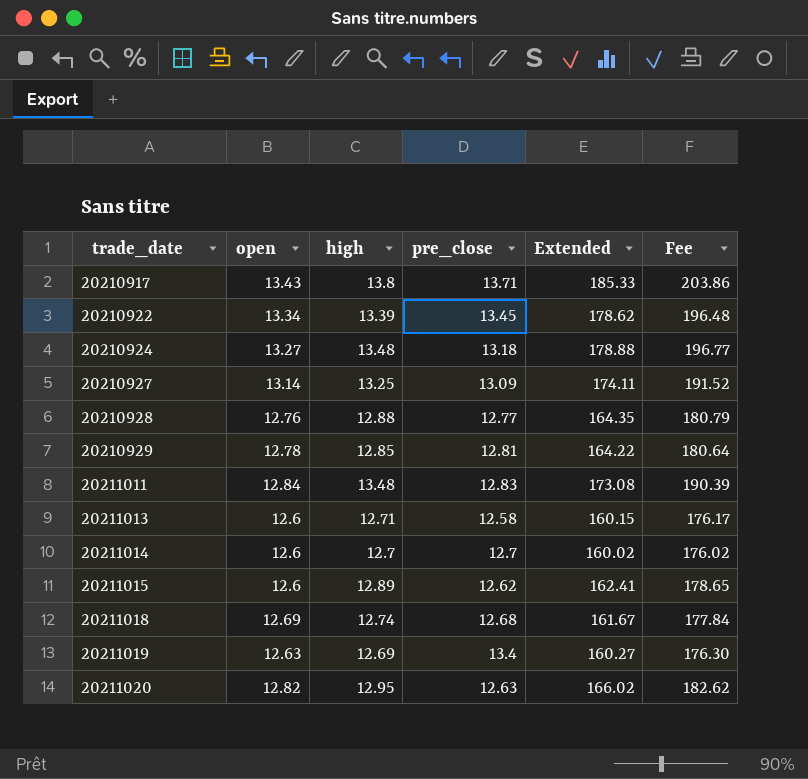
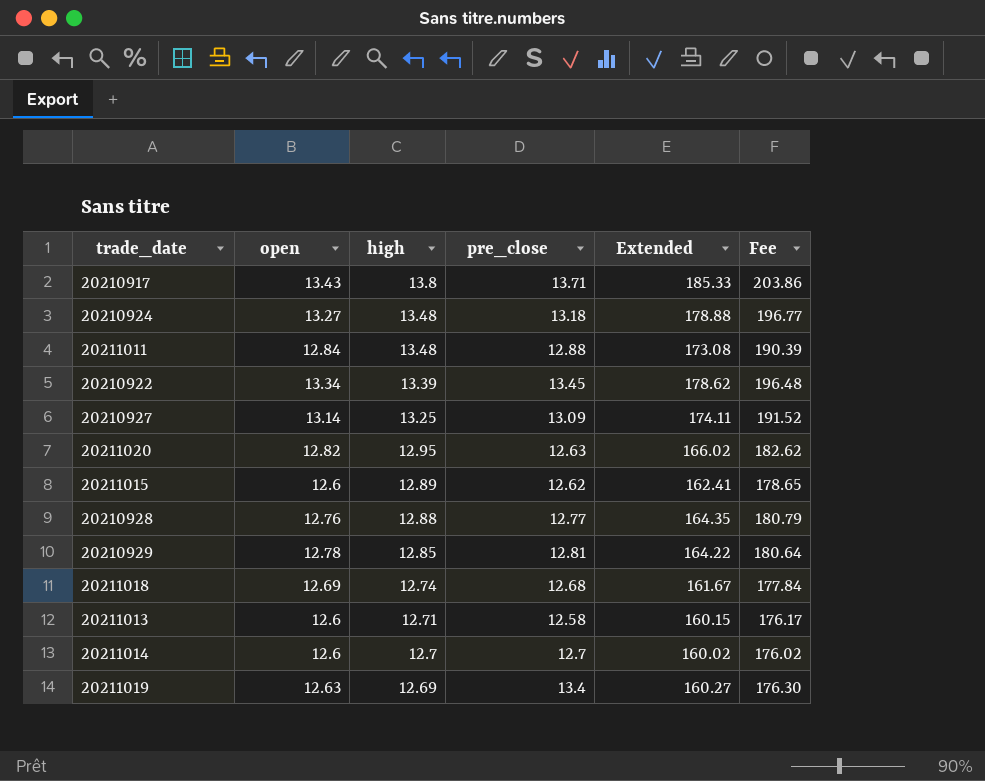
row order: trade_date ascending -> high descending
20211011 | pre_close: 12.83 -> 12.88

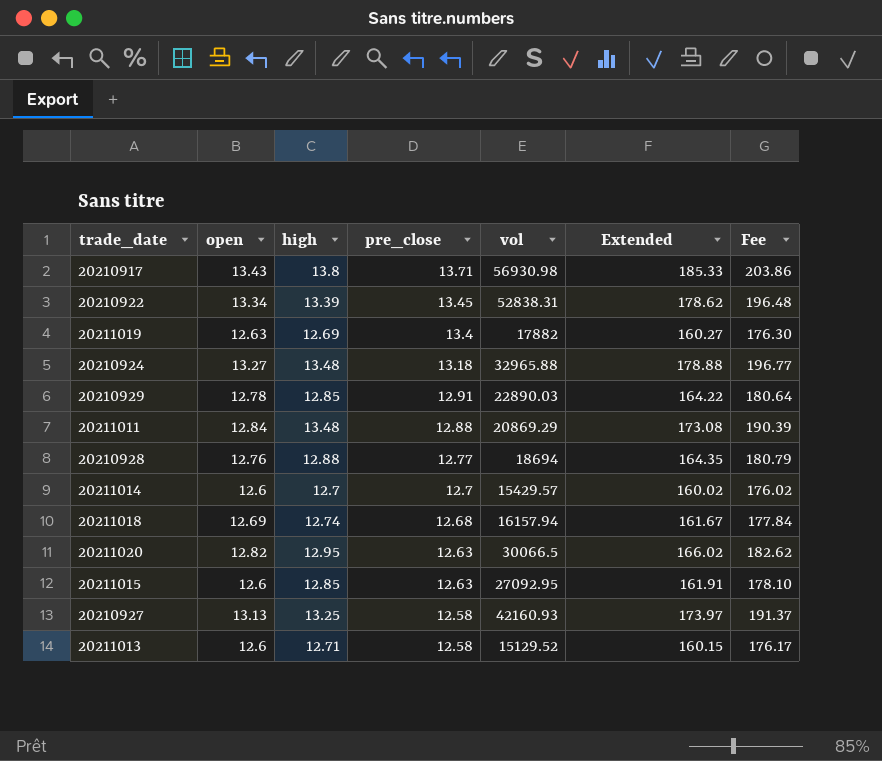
row order: high descending -> pre_close descending
column vol | position: none -> 5
20210929 | pre_close: 12.81 -> 12.91
20211015 | high: 12.89 -> 12.85
20211015 | pre_close: 12.62 -> 12.63
20211015 | Extended: 162.41 -> 161.91
20211015 | Fee: 178.65 -> 178.10
20210927 | open: 13.14 -> 13.13
20210927 | pre_close: 13.09 -> 12.58
20210927 | Extended: 174.11 -> 173.97
20210927 | Fee: 191.52 -> 191.37

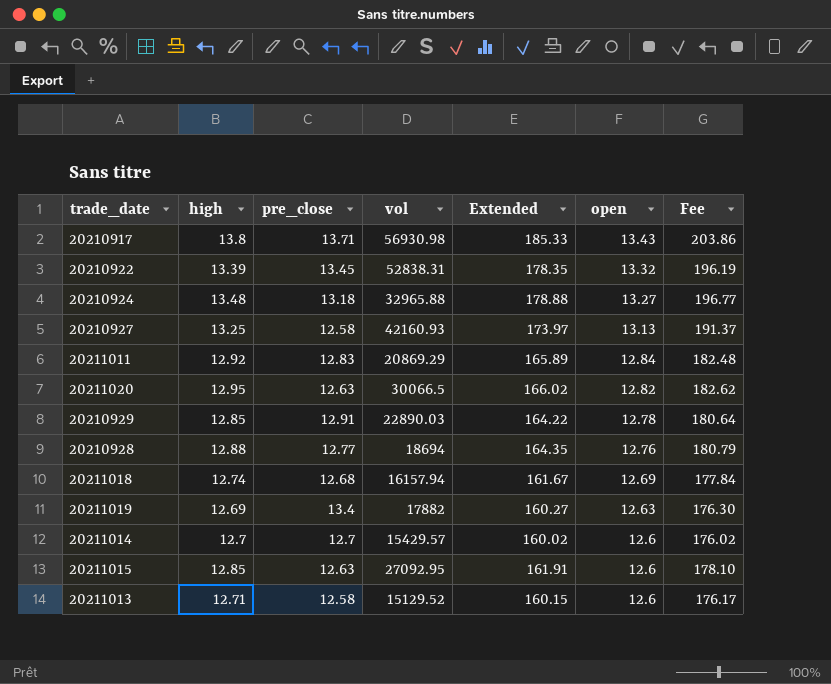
row order: pre_close descending -> open descending
column open | position: 2 -> 6
20210922 | Extended: 178.62 -> 178.35
20210922 | open: 13.34 -> 13.32
20210922 | Fee: 196.48 -> 196.19
20211011 | high: 13.48 -> 12.92
20211011 | pre_close: 12.88 -> 12.83
20211011 | Extended: 173.08 -> 165.89
20211011 | Fee: 190.39 -> 182.48

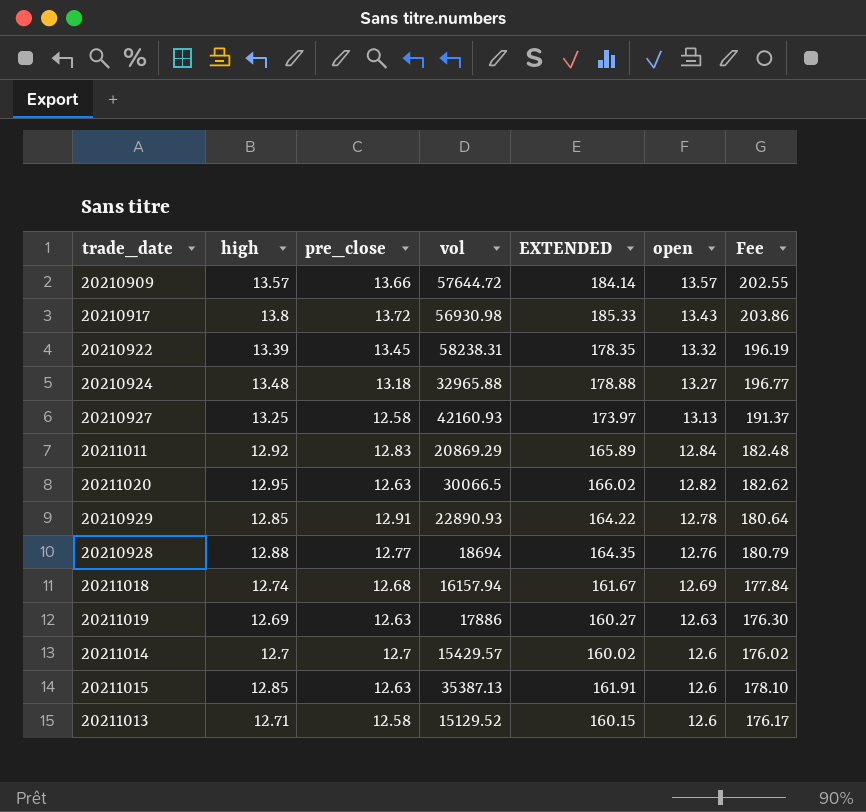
column name: Extended -> EXTENDED
row 20210909: none -> 13.57 | 13.66 | 57644.72 | 184.14 | 13.57 | 202.55
20210917 | pre_close: 13.71 -> 13.72
20210922 | vol: 52838.31 -> 58238.31
20210929 | vol: 22890.03 -> 22890.93
20211019 | pre_close: 13.4 -> 12.63
20211019 | vol: 17882 -> 17886
20211015 | vol: 27092.95 -> 35387.13

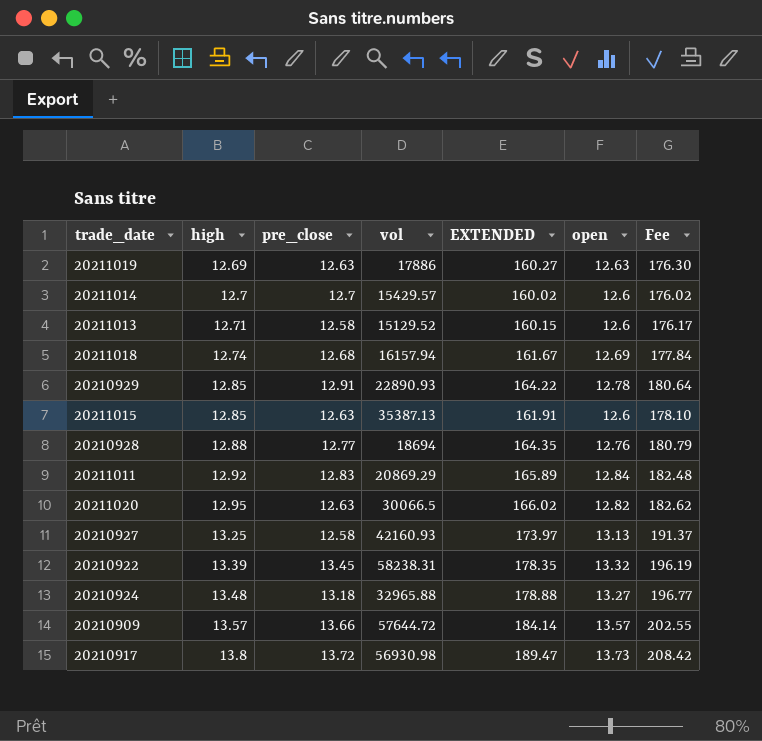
row order: open descending -> high ascending
20210917 | EXTENDED: 185.33 -> 189.47
20210917 | open: 13.43 -> 13.73
20210917 | Fee: 203.86 -> 208.42

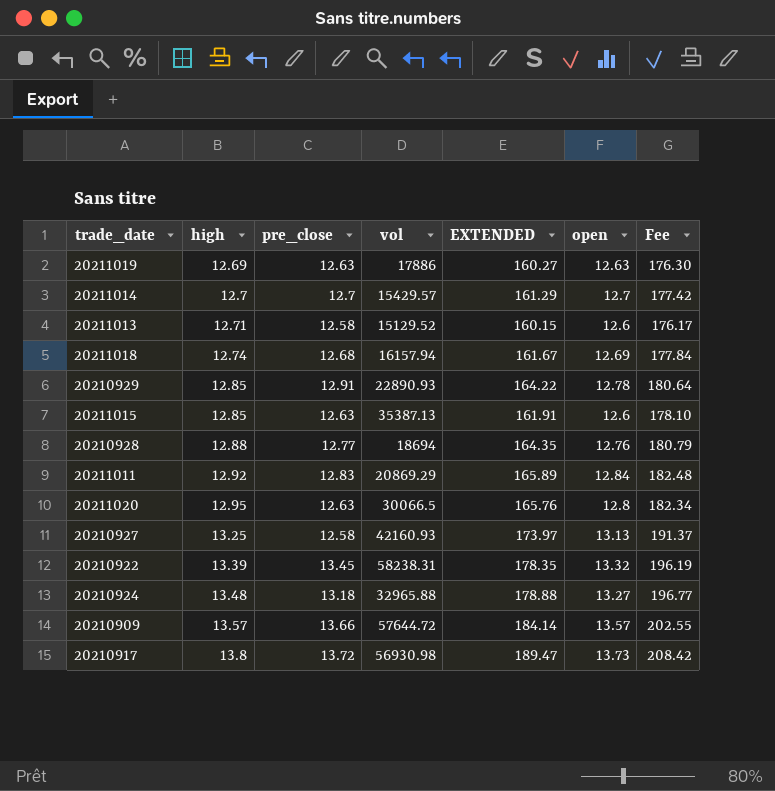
20211014 | EXTENDED: 160.02 -> 161.29
20211014 | open: 12.6 -> 12.7
20211014 | Fee: 176.02 -> 177.42
20211020 | EXTENDED: 166.02 -> 165.76
20211020 | open: 12.82 -> 12.8
20211020 | Fee: 182.62 -> 182.34

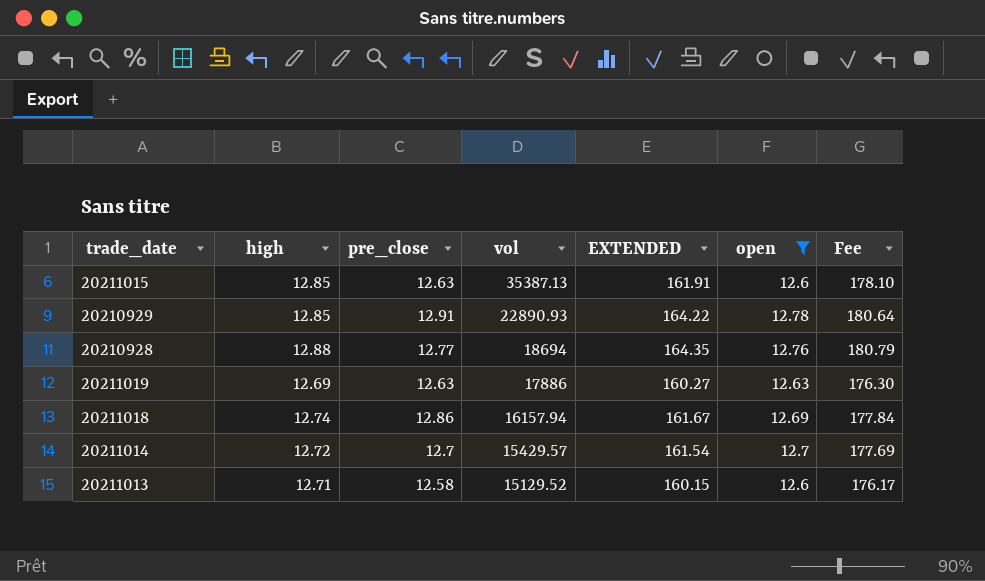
filter: none -> open <= 12.78
row order: high ascending -> vol descending
20211018 | pre_close: 12.68 -> 12.86
20211014 | high: 12.7 -> 12.72
20211014 | EXTENDED: 161.29 -> 161.54
20211014 | Fee: 177.42 -> 177.69

